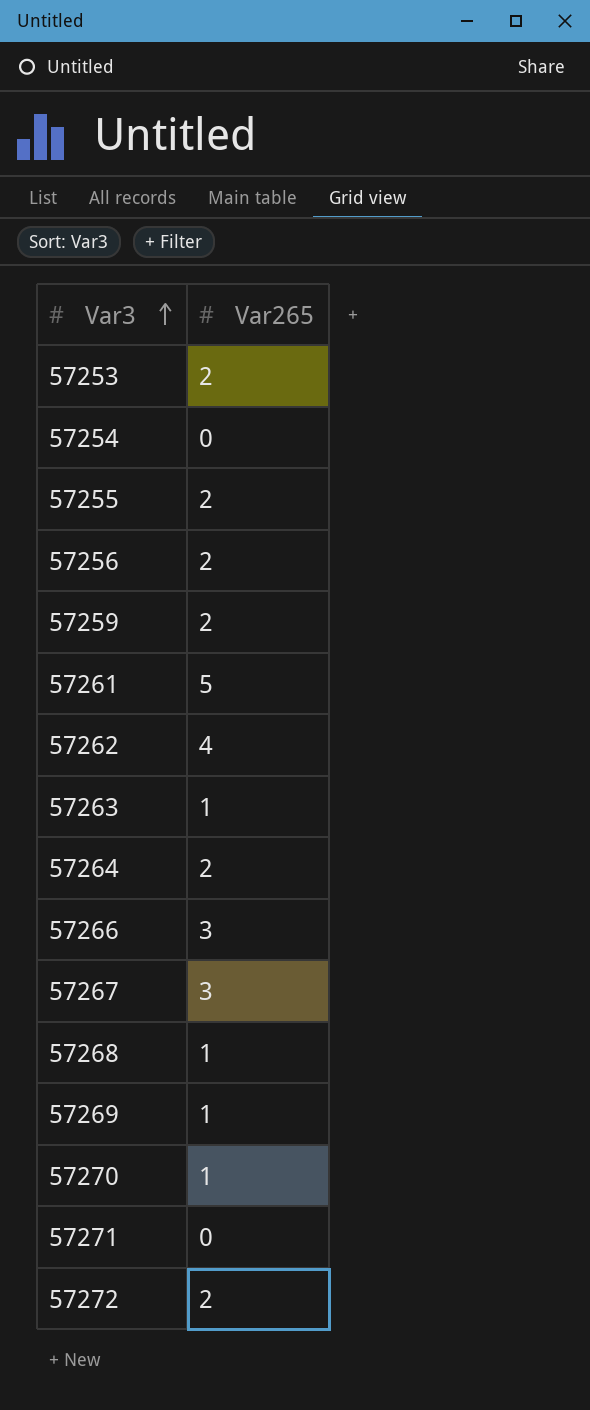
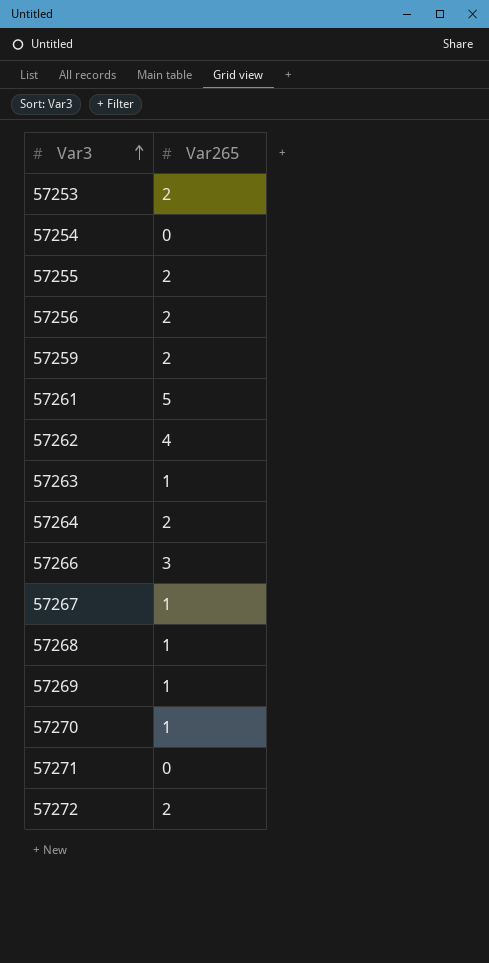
57267 | Var265: 3 -> 1

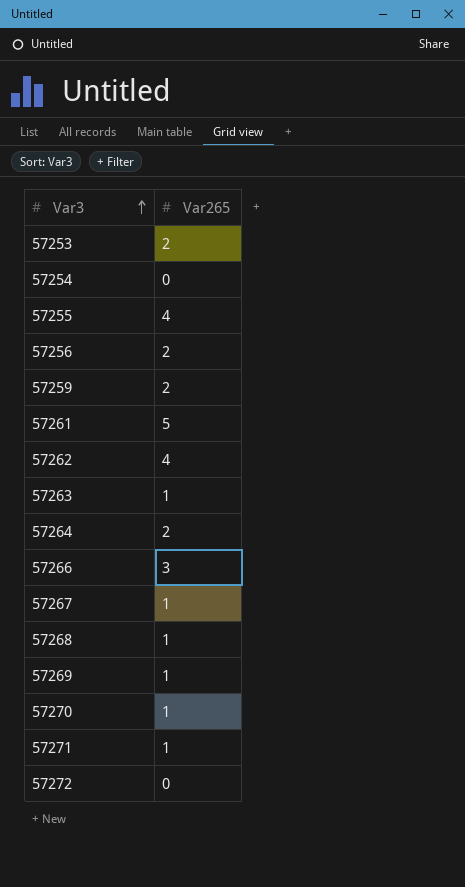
57255 | Var265: 2 -> 4
57271 | Var265: 0 -> 1
57272 | Var265: 2 -> 0

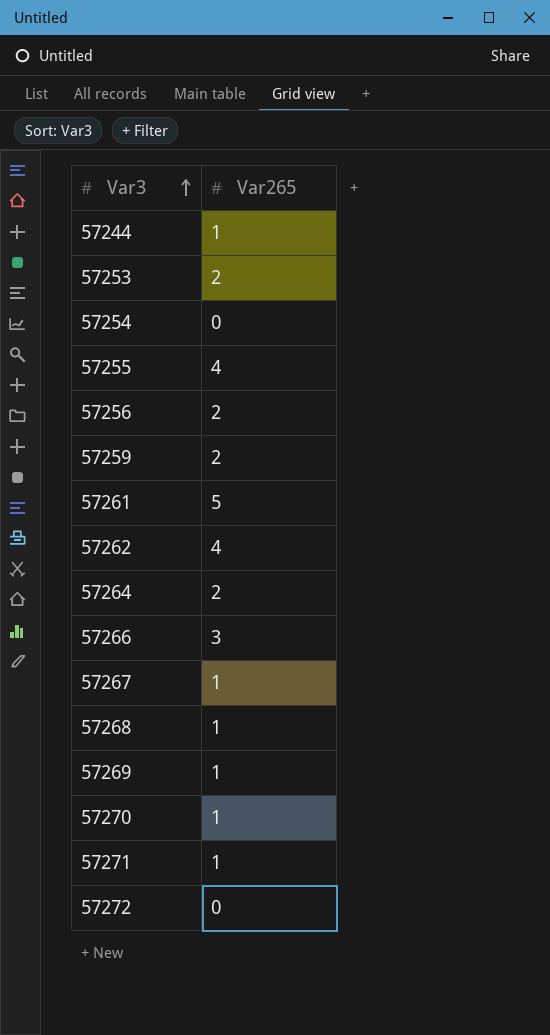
row 57263: 1 -> none
row 57244: none -> 1

